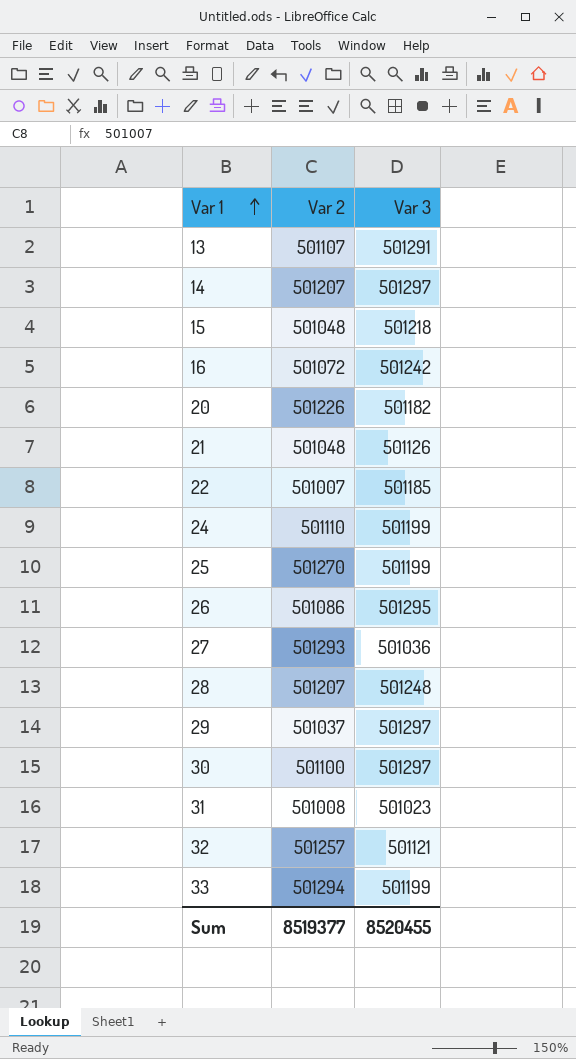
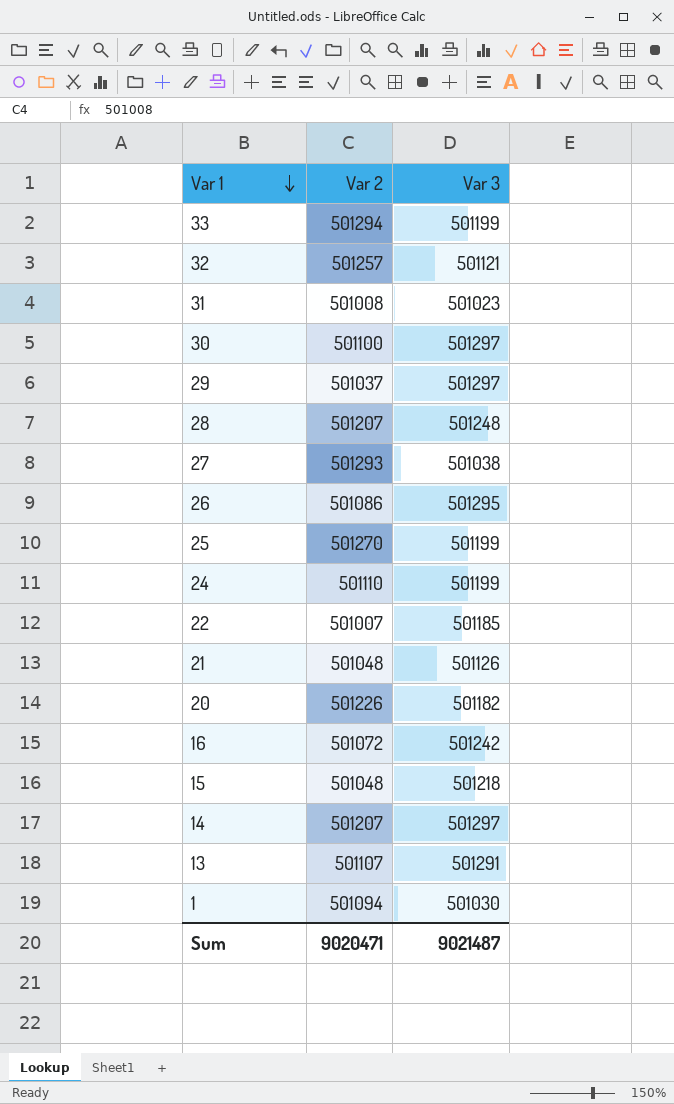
row order: Var 1 ascending -> Var 1 descending
27 | Var 3: 501036 -> 501038
row 1: none -> 501094 | 501030
Sum | Var 2: 8519377 -> 9020471
Sum | Var 3: 8520455 -> 9021487

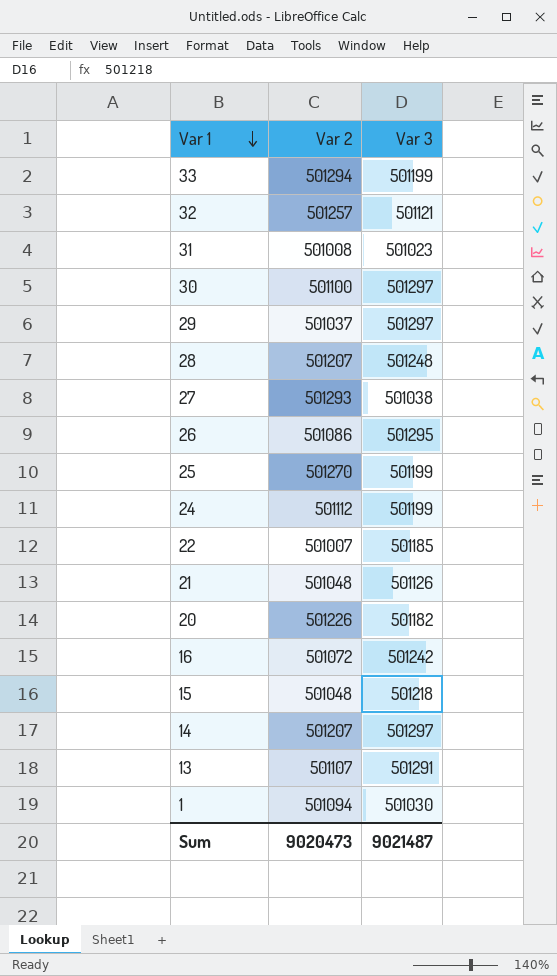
24 | Var 2: 501110 -> 501112
Sum | Var 2: 9020471 -> 9020473

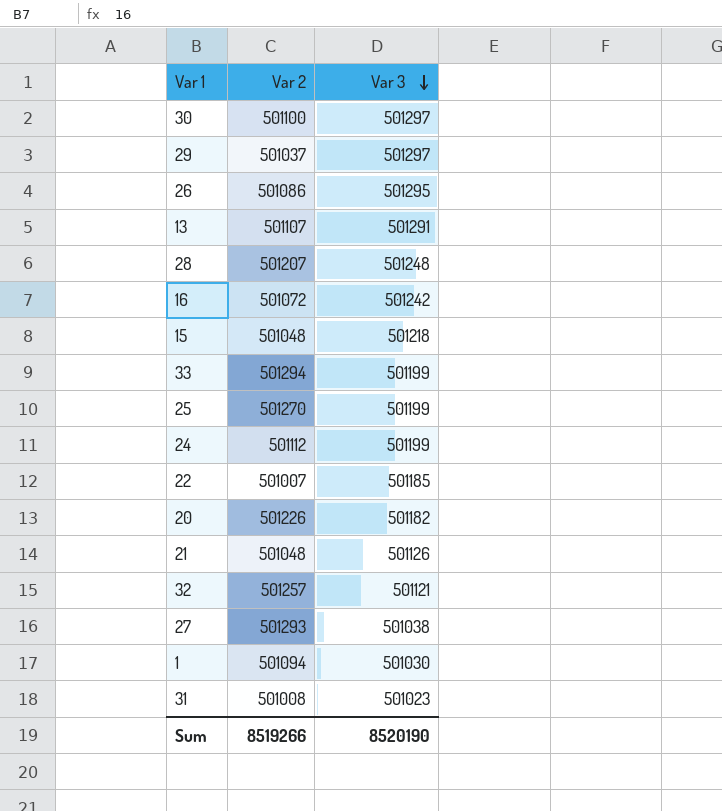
row order: Var 1 descending -> Var 3 descending
row 14: 501207 | 501297 -> none
Sum | Var 2: 9020473 -> 8519266
Sum | Var 3: 9021487 -> 8520190

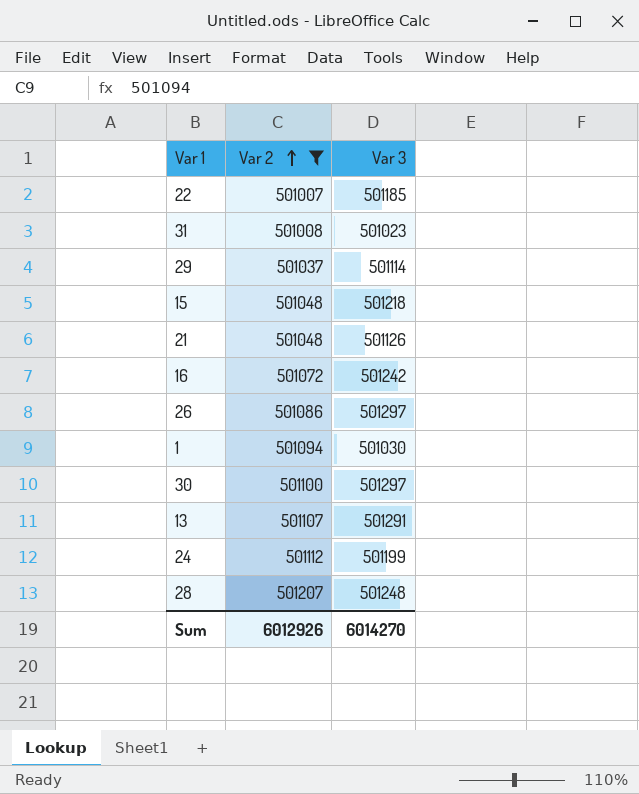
filter: none -> Var 2 <= 501207
row order: Var 3 descending -> Var 2 ascending
29 | Var 3: 501297 -> 501114
26 | Var 3: 501295 -> 501297
Sum | Var 2: 8519266 -> 6012926
Sum | Var 3: 8520190 -> 6014270

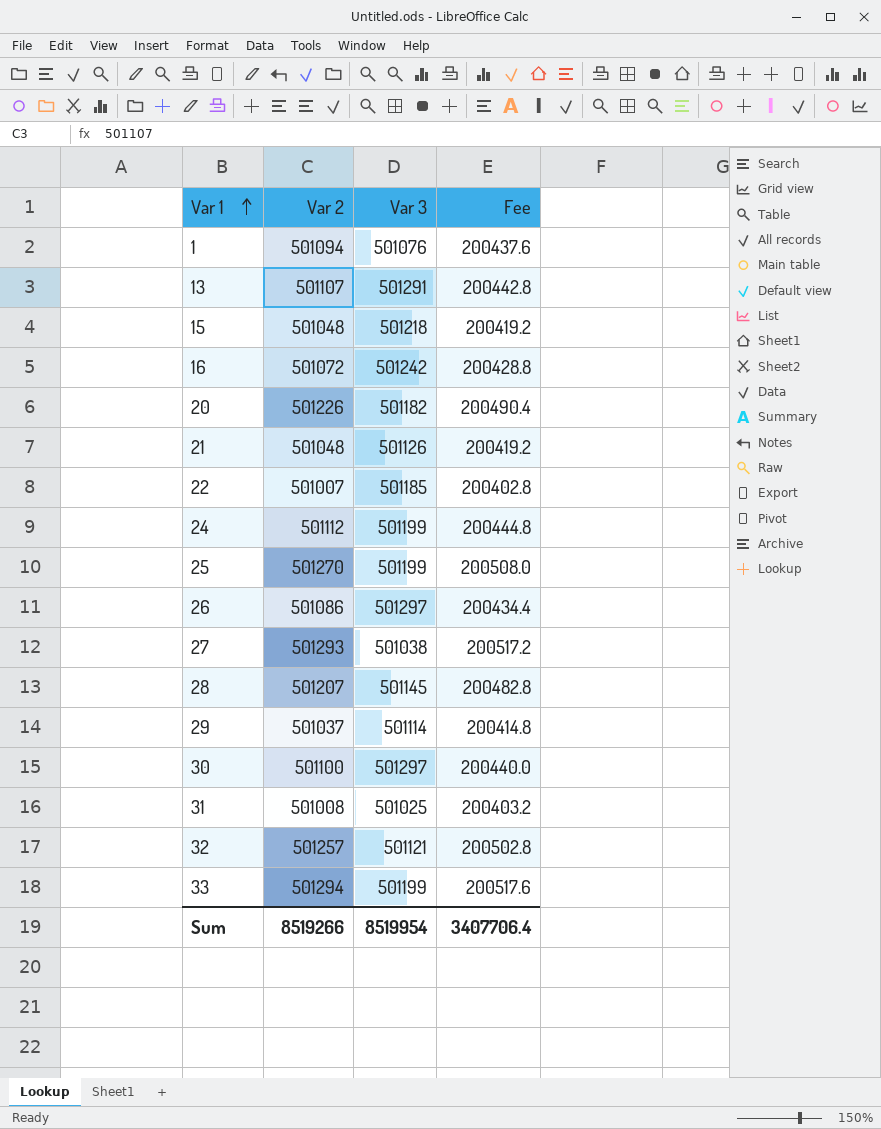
filter: Var 2 <= 501207 -> none
row order: Var 2 ascending -> Var 1 ascending
column Fee | formula: none -> [Var 2] * 0.4
1 | Var 3: 501030 -> 501076
28 | Var 3: 501248 -> 501145
31 | Var 3: 501023 -> 501025
Sum | Var 2: 6012926 -> 8519266
Sum | Var 3: 6014270 -> 8519954

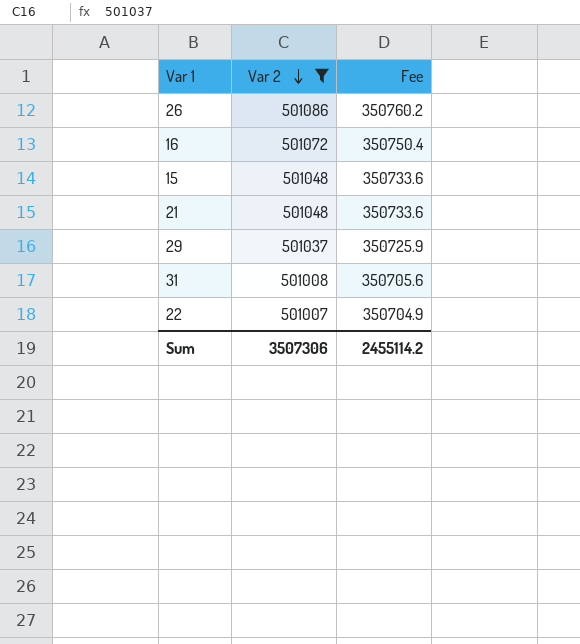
filter: none -> Var 2 <= 501086
row order: Var 1 ascending -> Var 2 descending
column Var 3 | position: 3 -> none
column Fee | formula: [Var 2] * 0.4 -> [Var 2] * 0.7
Sum | Var 2: 8519266 -> 3507306
Sum | Fee: 3407706.4 -> 2455114.2

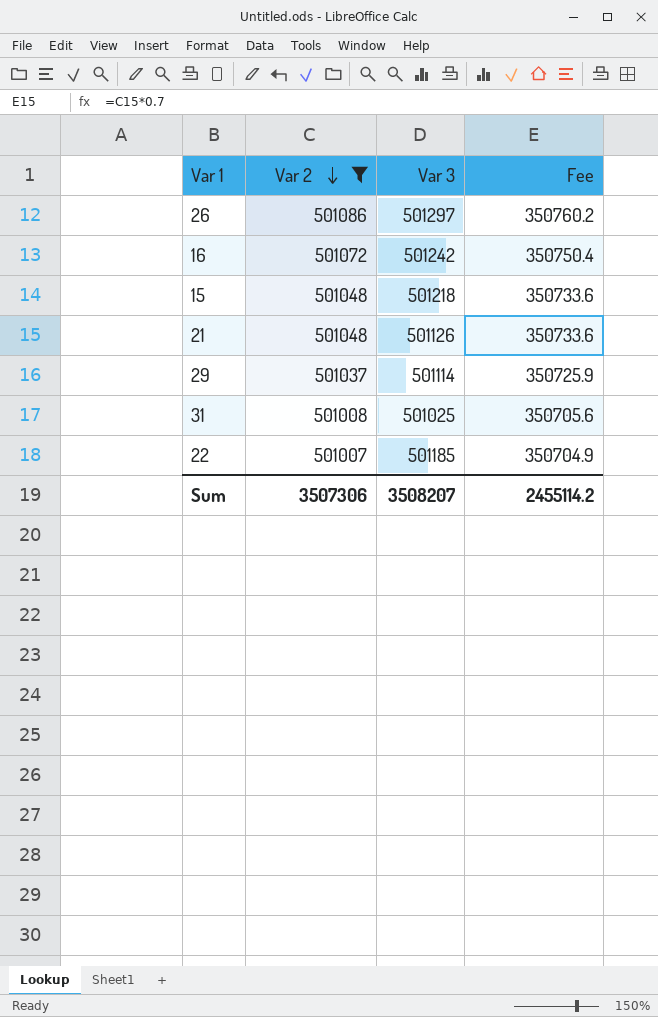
column Var 3 | position: none -> 3

